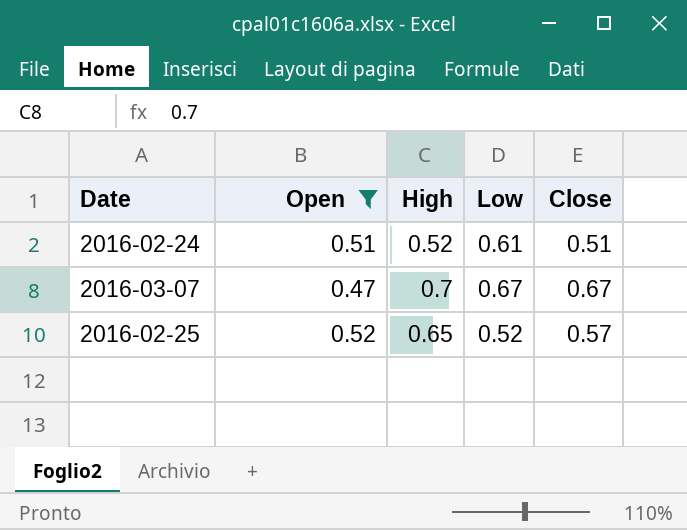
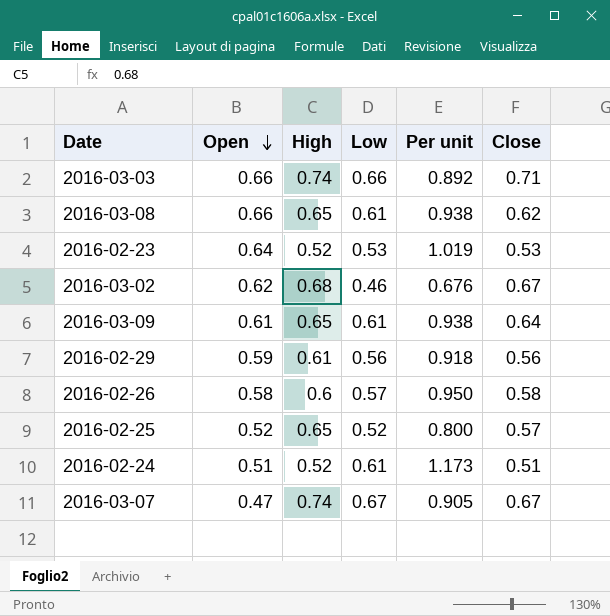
filter: Open <= 0.52 -> none
row order: none -> Open descending
column Per unit | formula: none -> [Low] / [High]
2016-03-07 | High: 0.7 -> 0.74

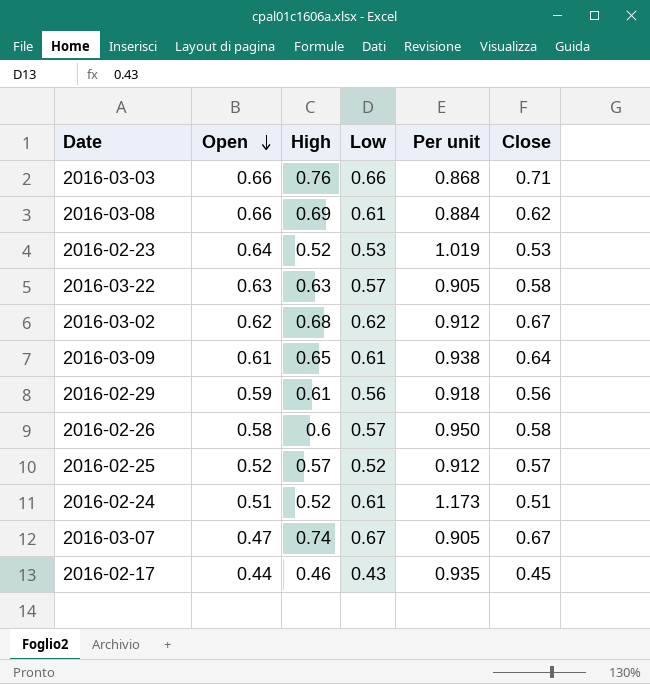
2016-03-03 | High: 0.74 -> 0.76
2016-03-03 | Per unit: 0.892 -> 0.868
2016-03-08 | High: 0.65 -> 0.69
2016-03-08 | Per unit: 0.938 -> 0.884
row 2016-03-22: none -> 0.63 | 0.63 | 0.57 | 0.905 | 0.58
2016-03-02 | Low: 0.46 -> 0.62
2016-03-02 | Per unit: 0.676 -> 0.912
2016-02-25 | High: 0.65 -> 0.57
2016-02-25 | Per unit: 0.800 -> 0.912
row 2016-02-17: none -> 0.44 | 0.46 | 0.43 | 0.935 | 0.45

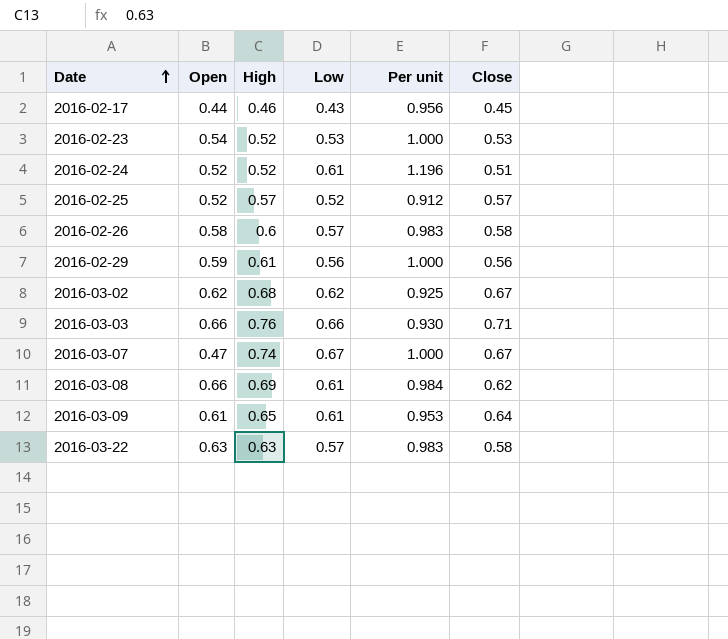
row order: Open descending -> Date ascending
column Per unit | formula: [Low] / [High] -> [Low] / [Close]
2016-02-23 | Open: 0.64 -> 0.54
2016-02-24 | Open: 0.51 -> 0.52

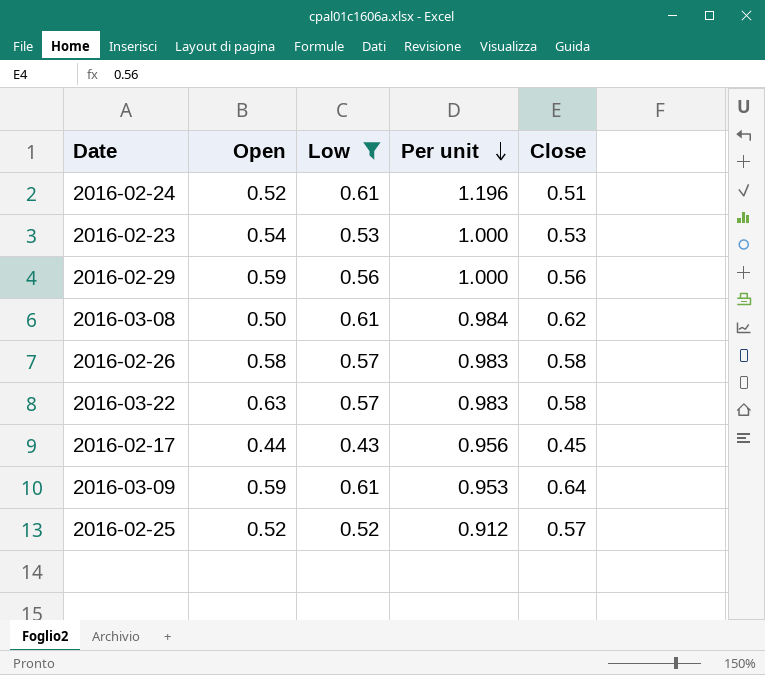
filter: none -> Low <= 0.61
row order: Date ascending -> Per unit descending
column High | position: 3 -> none
2016-03-08 | Open: 0.66 -> 0.50
2016-03-09 | Open: 0.61 -> 0.59

